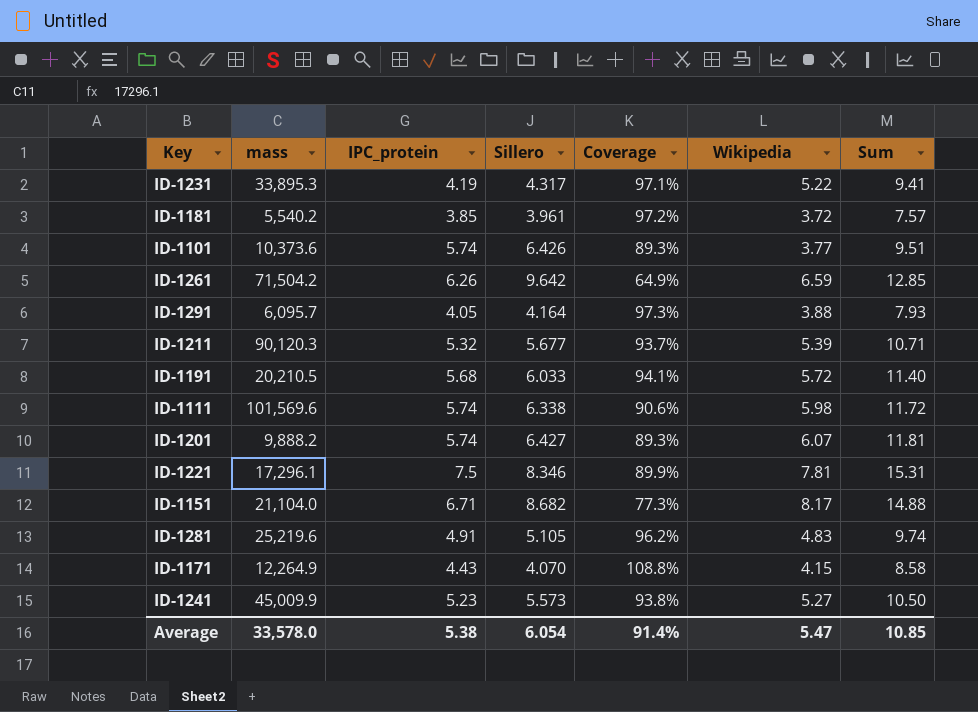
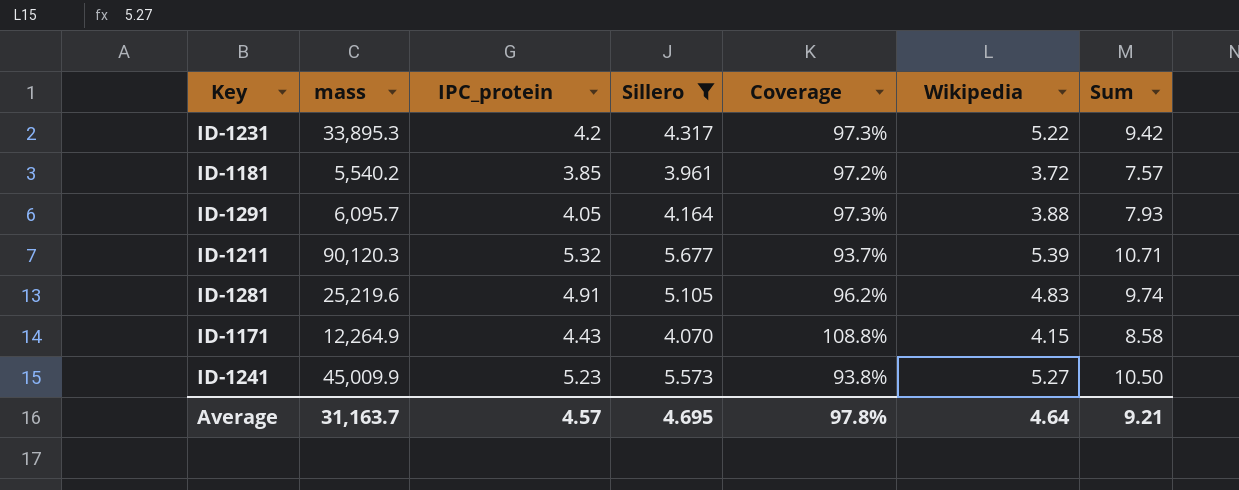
filter: none -> Sillero <= 5.677
ID-1231 | IPC_protein: 4.19 -> 4.2
ID-1231 | Coverage: 97.1% -> 97.3%
ID-1231 | Sum: 9.41 -> 9.42
Average | mass: 33,578.0 -> 31,163.7
Average | IPC_protein: 5.38 -> 4.57
Average | Sillero: 6.054 -> 4.695
Average | Coverage: 91.4% -> 97.8%
Average | Wikipedia: 5.47 -> 4.64
Average | Sum: 10.85 -> 9.21

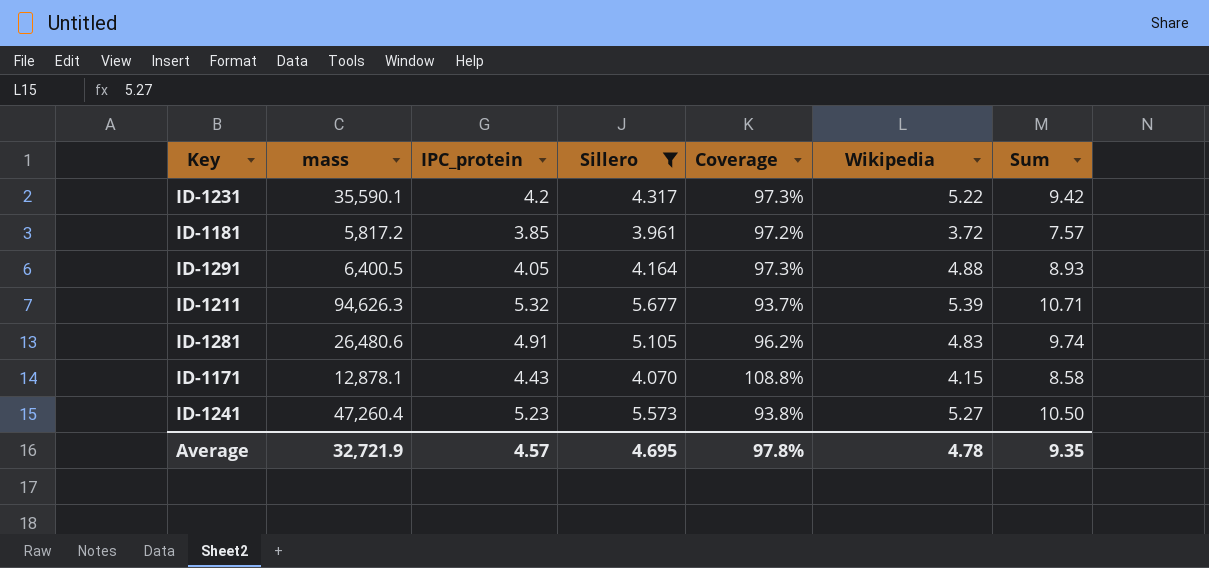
ID-1231 | mass: 33,895.3 -> 35,590.1
ID-1181 | mass: 5,540.2 -> 5,817.2
ID-1291 | mass: 6,095.7 -> 6,400.5
ID-1291 | Wikipedia: 3.88 -> 4.88
ID-1291 | Sum: 7.93 -> 8.93
ID-1211 | mass: 90,120.3 -> 94,626.3
ID-1281 | mass: 25,219.6 -> 26,480.6
ID-1171 | mass: 12,264.9 -> 12,878.1
ID-1241 | mass: 45,009.9 -> 47,260.4
Average | mass: 31,163.7 -> 32,721.9
Average | Wikipedia: 4.64 -> 4.78
Average | Sum: 9.21 -> 9.35

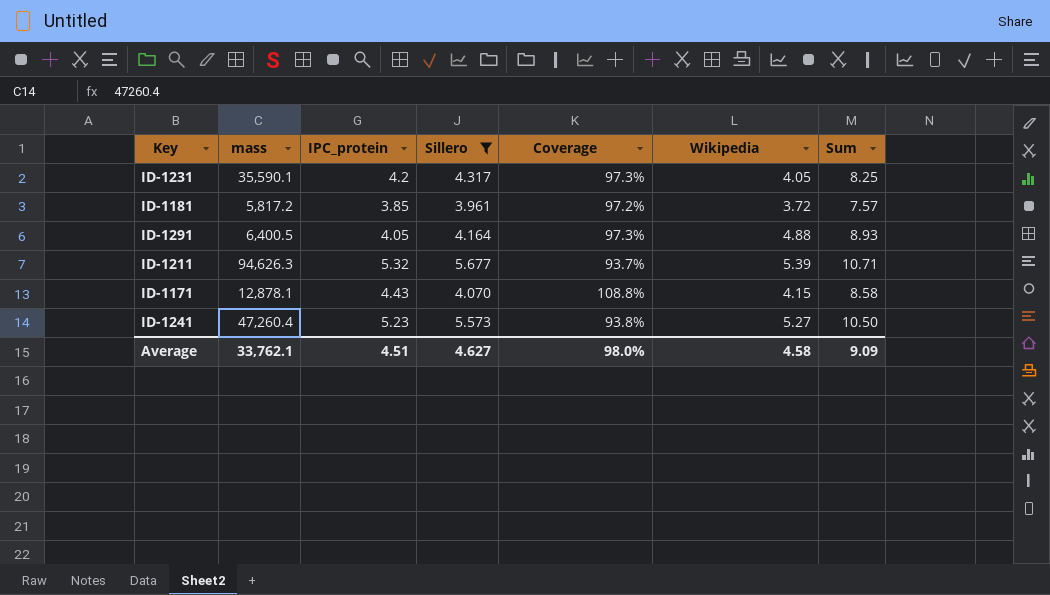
row ID-1281: 26,480.6 | 4.91 | 5.105 | 96.2% | 4.83 | 9.74 -> none
ID-1231 | Wikipedia: 5.22 -> 4.05
ID-1231 | Sum: 9.42 -> 8.25
Average | mass: 32,721.9 -> 33,762.1
Average | IPC_protein: 4.57 -> 4.51
Average | Sillero: 4.695 -> 4.627
Average | Coverage: 97.8% -> 98.0%
Average | Wikipedia: 4.78 -> 4.58
Average | Sum: 9.35 -> 9.09

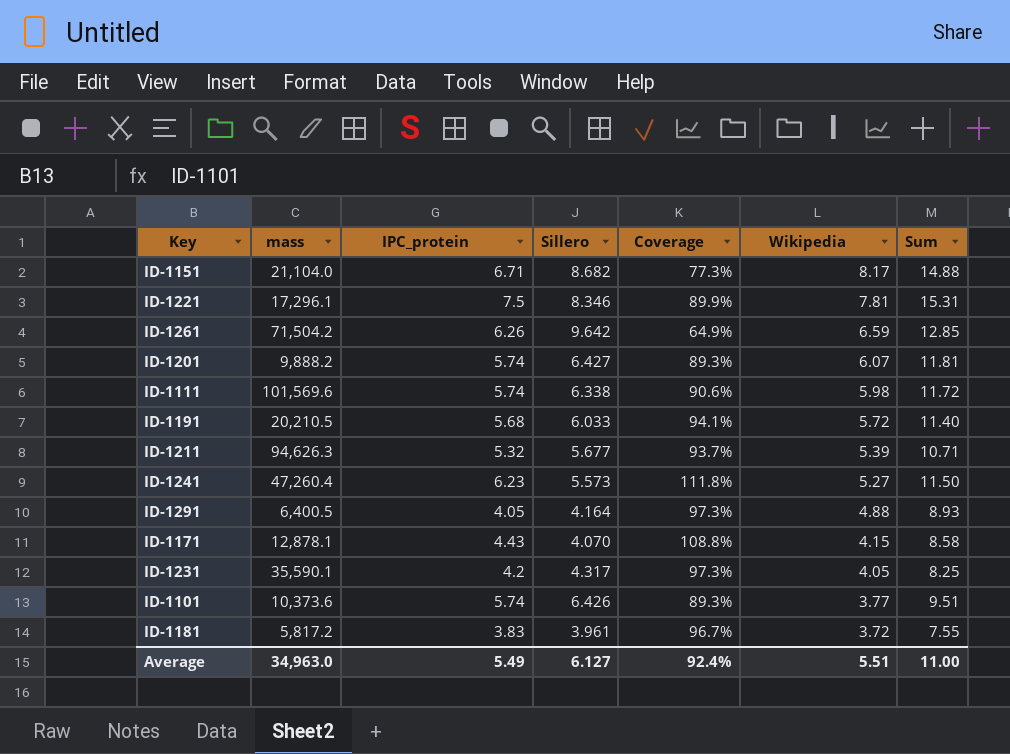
filter: Sillero <= 5.677 -> none
row order: none -> Wikipedia descending
ID-1241 | IPC_protein: 5.23 -> 6.23
ID-1241 | Coverage: 93.8% -> 111.8%
ID-1241 | Sum: 10.50 -> 11.50
ID-1181 | IPC_protein: 3.85 -> 3.83
ID-1181 | Coverage: 97.2% -> 96.7%
ID-1181 | Sum: 7.57 -> 7.55
Average | mass: 33,762.1 -> 34,963.0
Average | IPC_protein: 4.51 -> 5.49
Average | Sillero: 4.627 -> 6.127
Average | Coverage: 98.0% -> 92.4%
Average | Wikipedia: 4.58 -> 5.51
Average | Sum: 9.09 -> 11.00

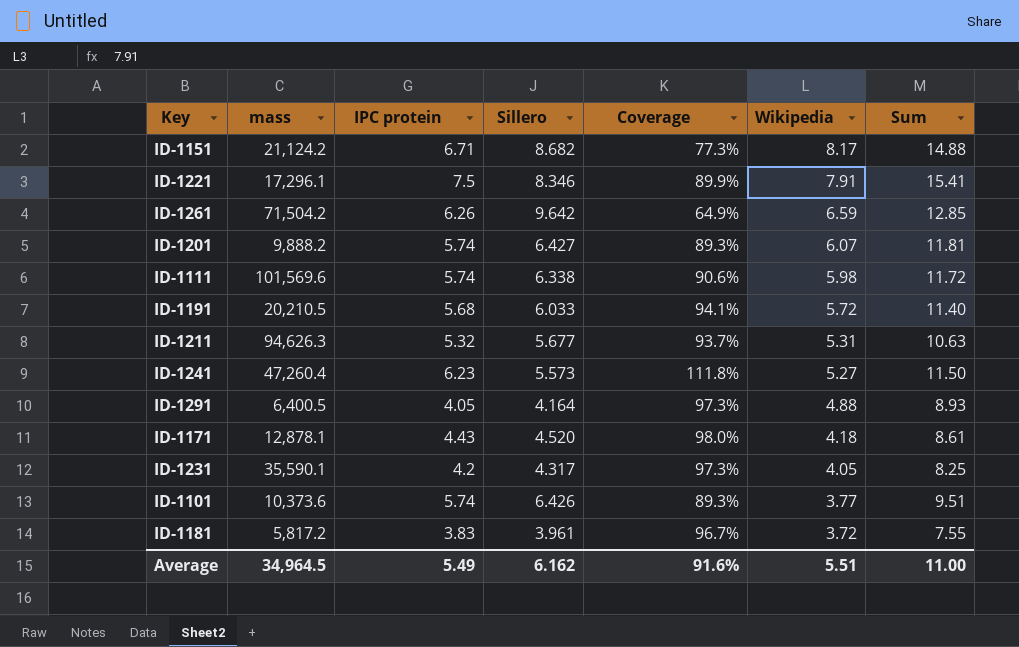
column name: IPC_protein -> IPC protein
ID-1151 | mass: 21,104.0 -> 21,124.2
ID-1221 | Wikipedia: 7.81 -> 7.91
ID-1221 | Sum: 15.31 -> 15.41
ID-1211 | Wikipedia: 5.39 -> 5.31
ID-1211 | Sum: 10.71 -> 10.63
ID-1171 | Sillero: 4.070 -> 4.520
ID-1171 | Coverage: 108.8% -> 98.0%
ID-1171 | Wikipedia: 4.15 -> 4.18
ID-1171 | Sum: 8.58 -> 8.61
Average | mass: 34,963.0 -> 34,964.5
Average | Sillero: 6.127 -> 6.162
Average | Coverage: 92.4% -> 91.6%

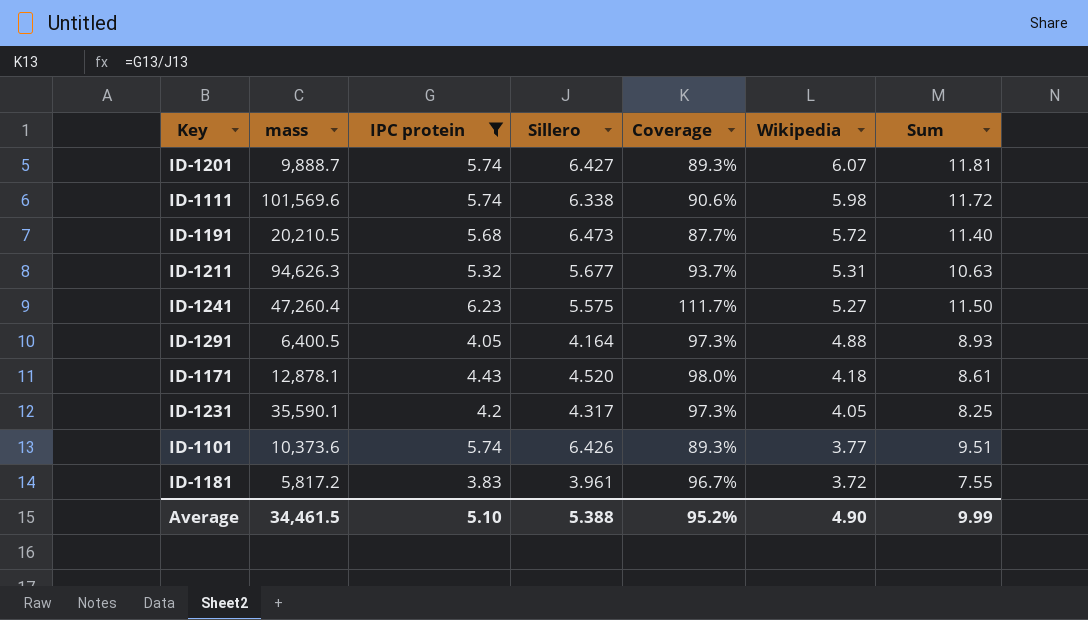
filter: none -> IPC protein <= 6.23
ID-1201 | mass: 9,888.2 -> 9,888.7
ID-1191 | Sillero: 6.033 -> 6.473
ID-1191 | Coverage: 94.1% -> 87.7%
ID-1241 | Sillero: 5.573 -> 5.575
ID-1241 | Coverage: 111.8% -> 111.7%
Average | mass: 34,964.5 -> 34,461.5
Average | IPC protein: 5.49 -> 5.10
Average | Sillero: 6.162 -> 5.388
Average | Coverage: 91.6% -> 95.2%
Average | Wikipedia: 5.51 -> 4.90
Average | Sum: 11.00 -> 9.99

